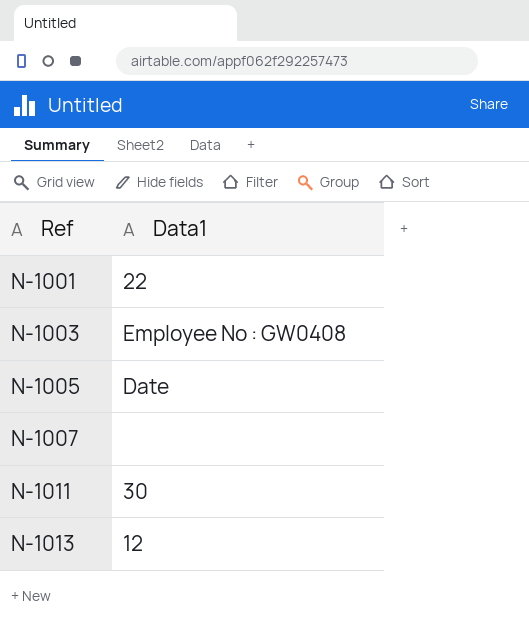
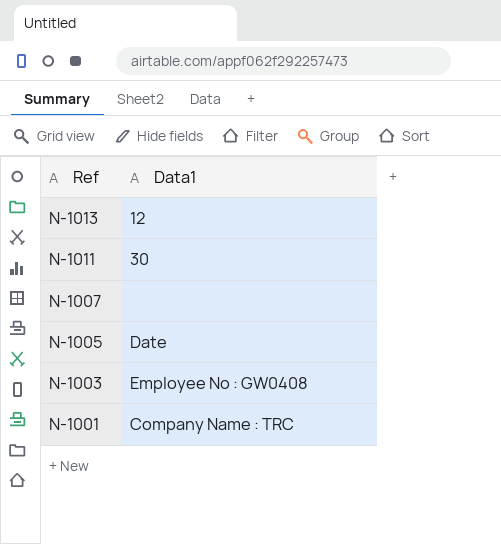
row order: Ref ascending -> Ref descending
N-1001 | Data1: 22 -> Company Name : TRC

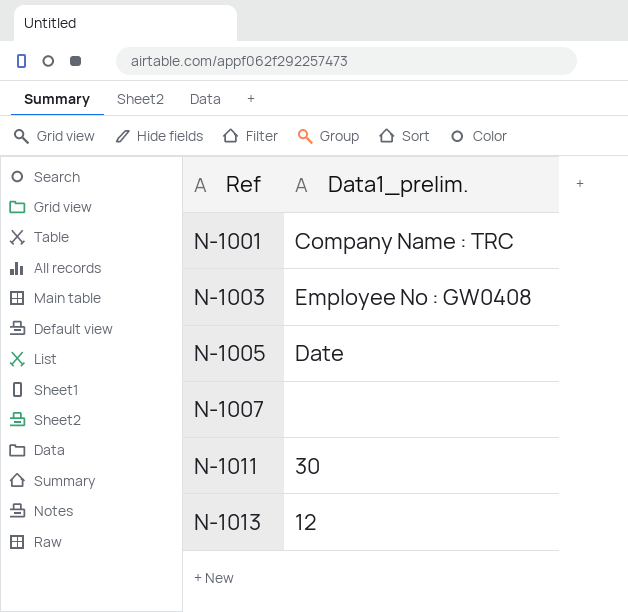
row order: Ref descending -> Ref ascending
column name: Data1 -> Data1_prelim.

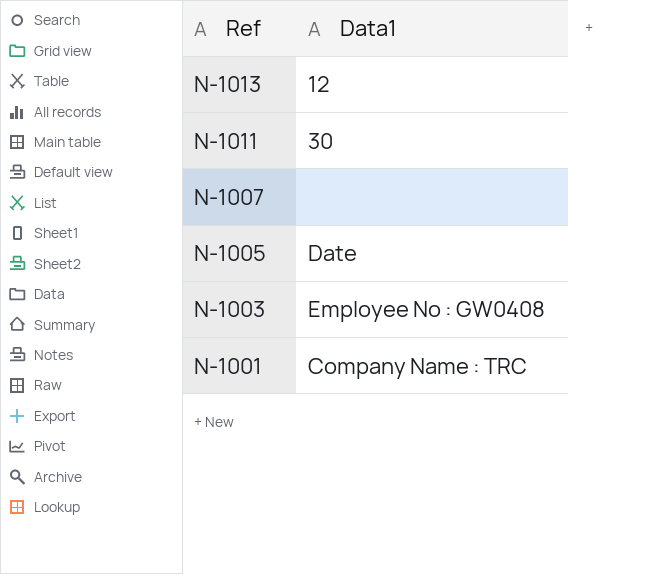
row order: Ref ascending -> Ref descending
column name: Data1_prelim. -> Data1

